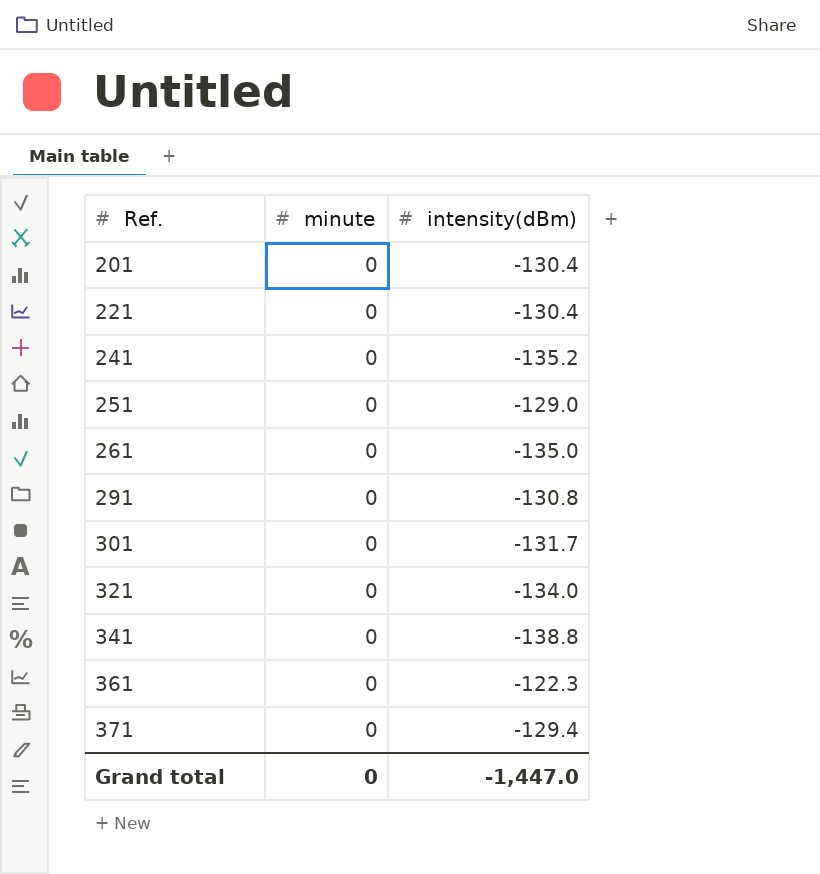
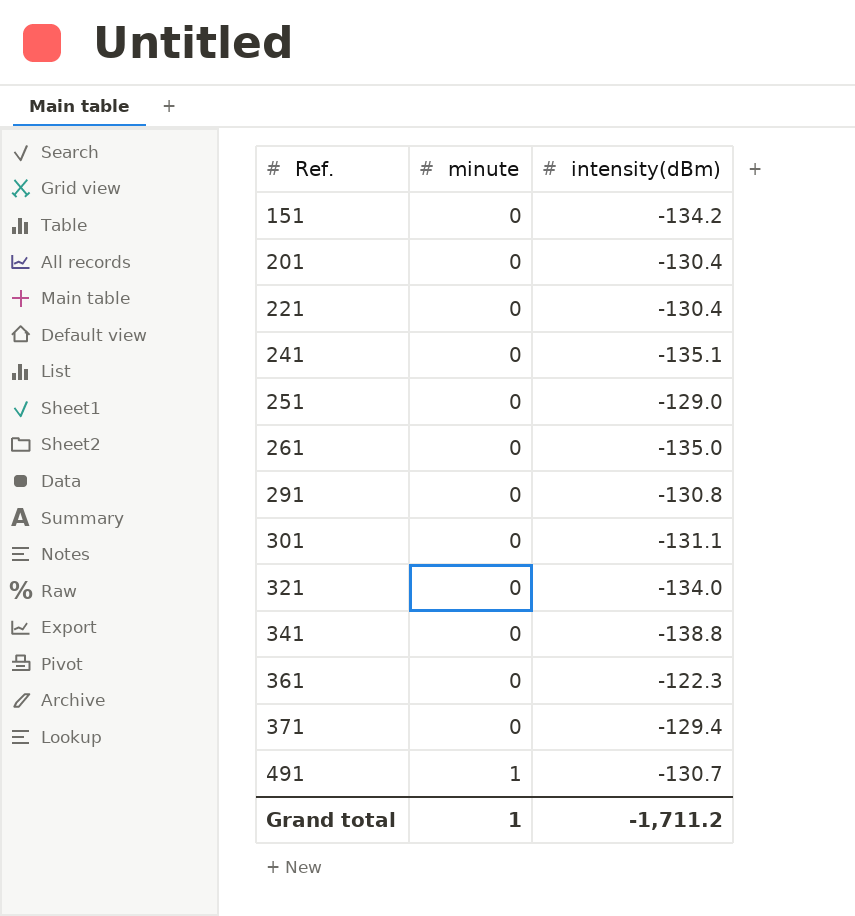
row 151: none -> 0 | -134.2
241 | intensity(dBm): -135.2 -> -135.1
301 | intensity(dBm): -131.7 -> -131.1
row 491: none -> 1 | -130.7
Grand total | minute: 0 -> 1
Grand total | intensity(dBm): -1,447.0 -> -1,711.2

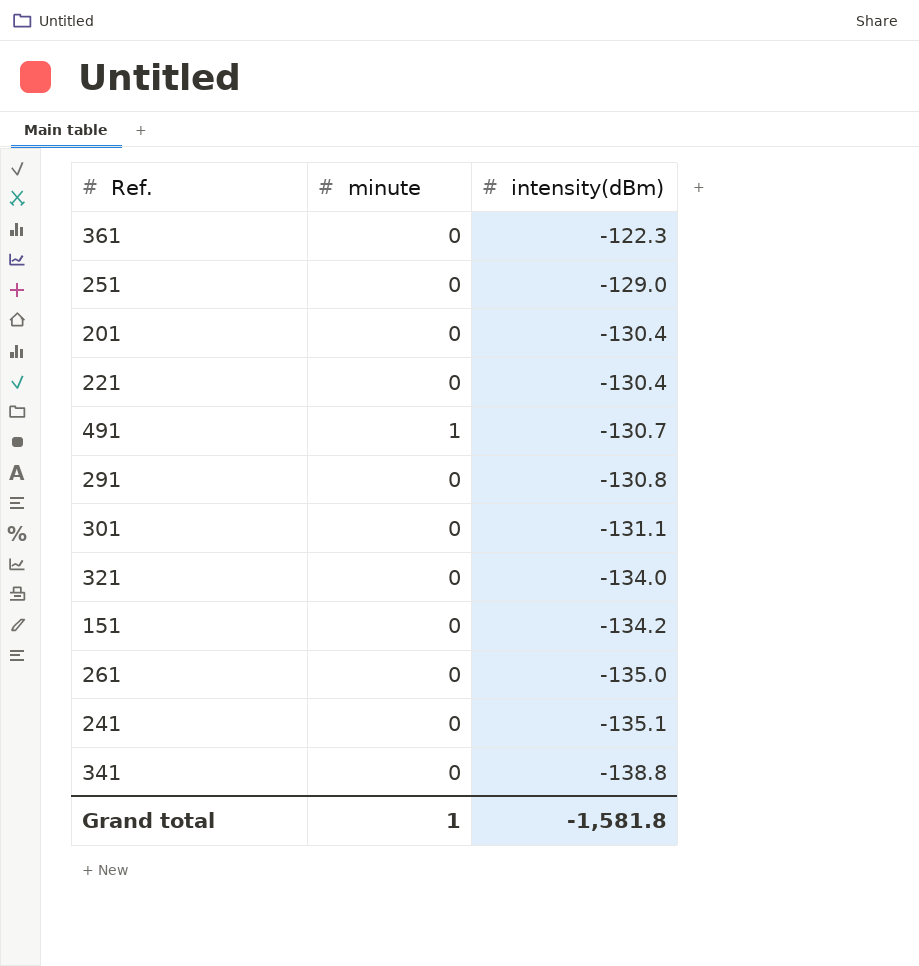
row order: Ref. ascending -> intensity(dBm) descending
row 371: 0 | -129.4 -> none
Grand total | intensity(dBm): -1,711.2 -> -1,581.8

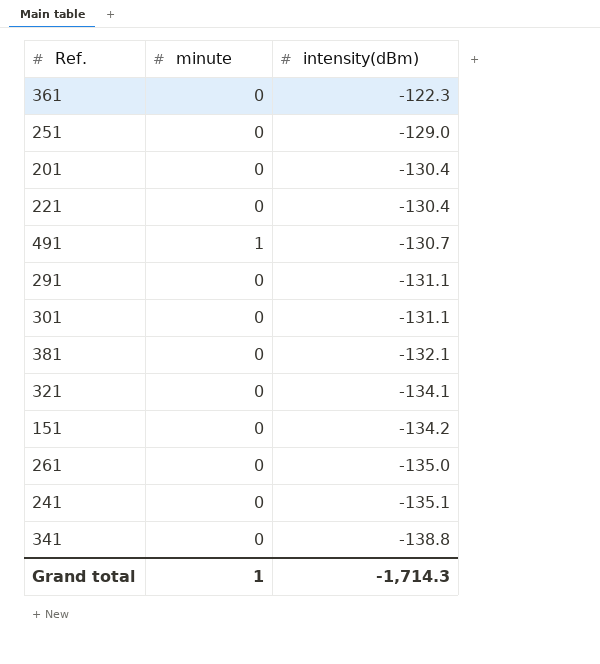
291 | intensity(dBm): -130.8 -> -131.1
row 381: none -> 0 | -132.1
321 | intensity(dBm): -134.0 -> -134.1
Grand total | intensity(dBm): -1,581.8 -> -1,714.3

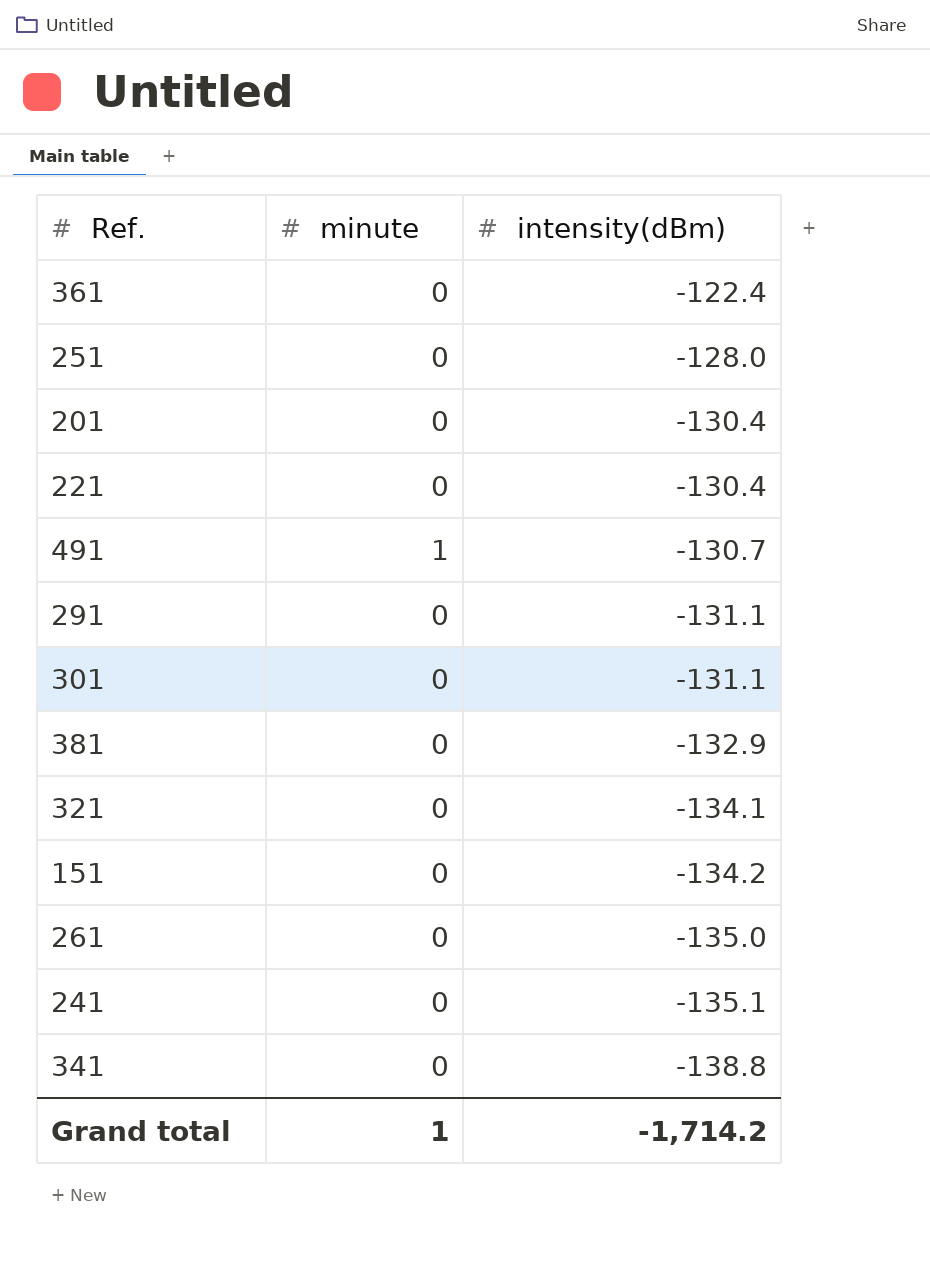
361 | intensity(dBm): -122.3 -> -122.4
251 | intensity(dBm): -129.0 -> -128.0
381 | intensity(dBm): -132.1 -> -132.9
Grand total | intensity(dBm): -1,714.3 -> -1,714.2

